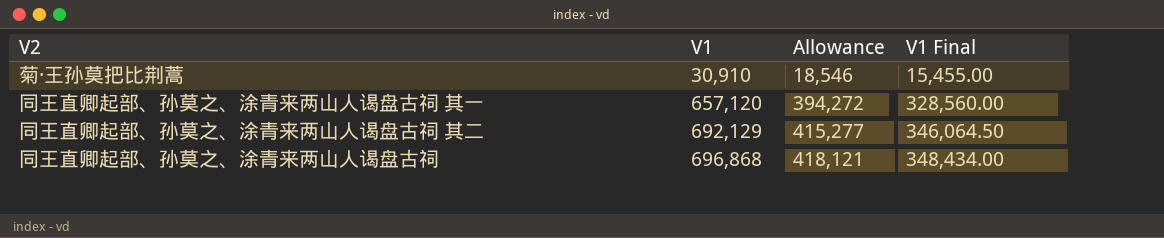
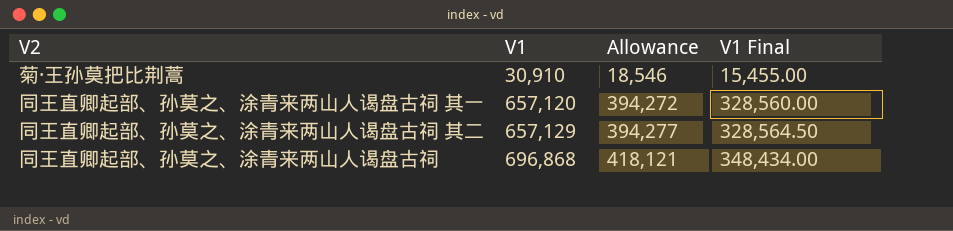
同王直卿起部、孙莫之、涂青来两山人谒盘古祠 其二 | V1: 692,129 -> 657,129
同王直卿起部、孙莫之、涂青来两山人谒盘古祠 其二 | Allowance: 415,277 -> 394,277
同王直卿起部、孙莫之、涂青来两山人谒盘古祠 其二 | V1 Final: 346,064.50 -> 328,564.50

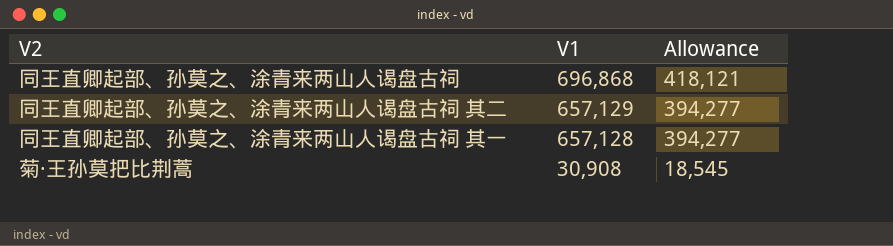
row order: V1 ascending -> V1 descending
column V1 Final | formula: [V1] * 0.5 -> none
同王直卿起部、孙莫之、涂青来两山人谒盘古祠 其一 | V1: 657,120 -> 657,128
同王直卿起部、孙莫之、涂青来两山人谒盘古祠 其一 | Allowance: 394,272 -> 394,277
菊·王孙莫把比荆蒿 | V1: 30,910 -> 30,908
菊·王孙莫把比荆蒿 | Allowance: 18,546 -> 18,545

